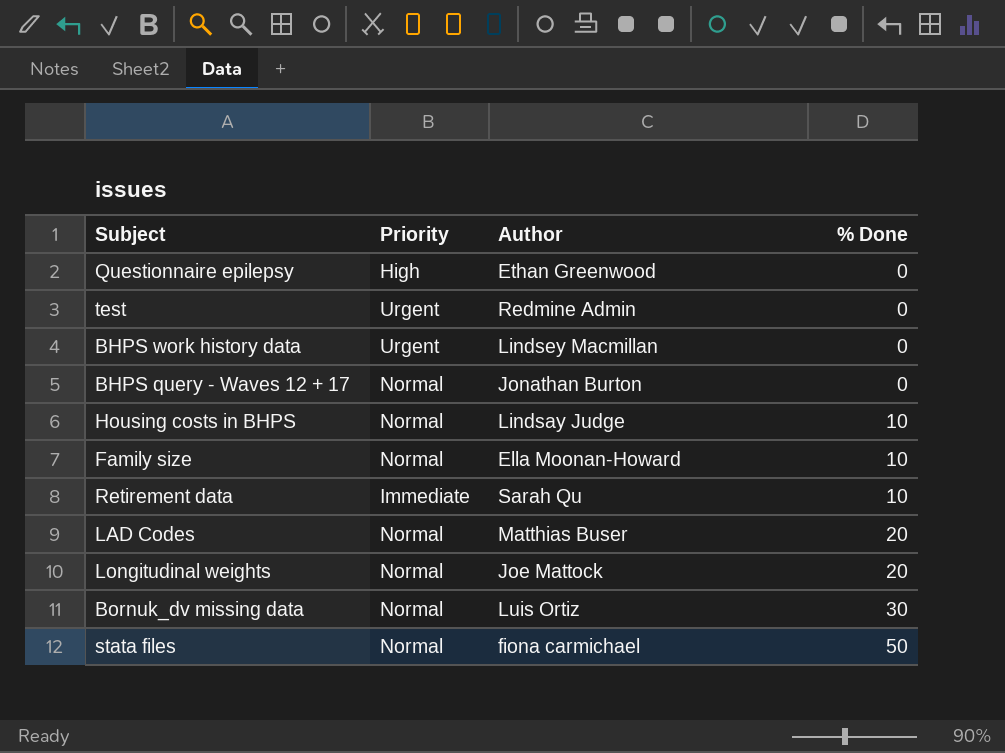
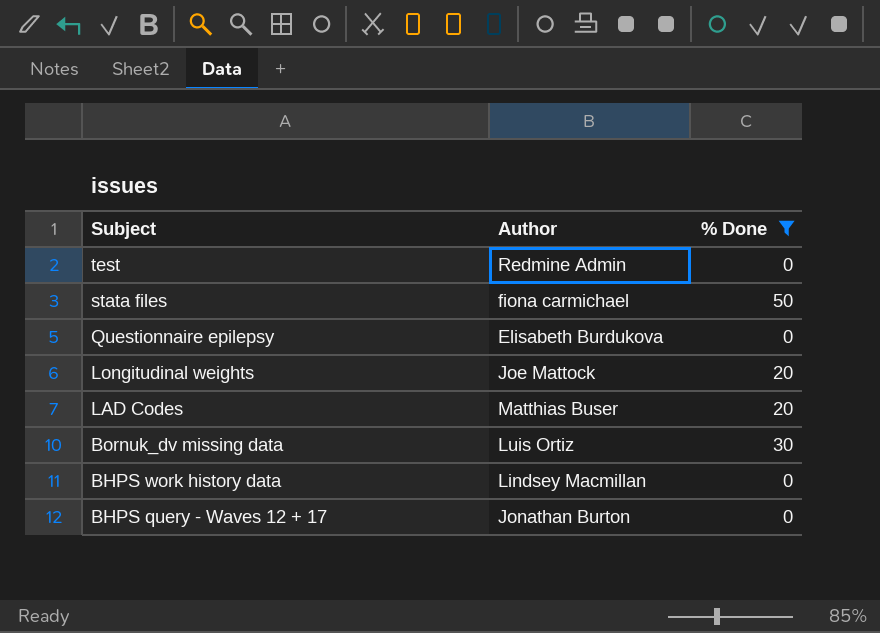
filter: none -> % Done != 10
row order: % Done ascending -> Subject descending
column Priority | position: 2 -> none
Questionnaire epilepsy | Author: Ethan Greenwood -> Elisabeth Burdukova

